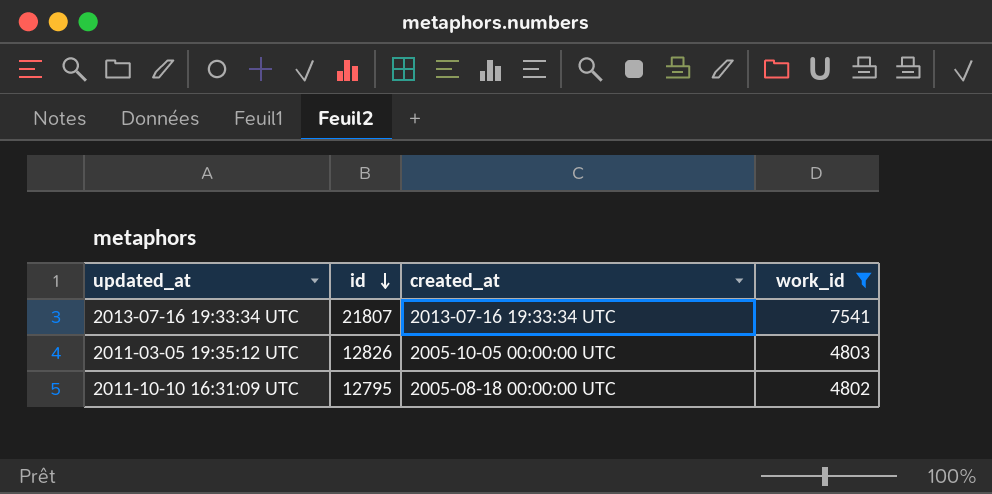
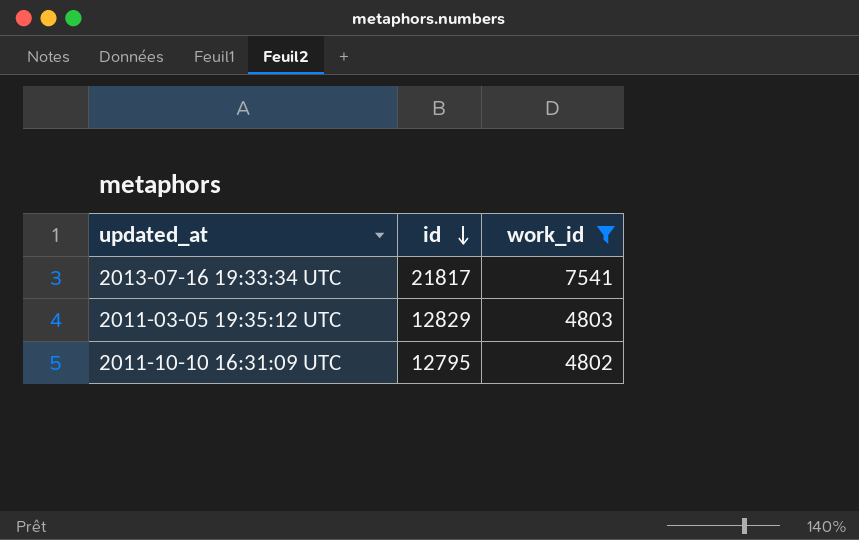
column created_at | position: 3 -> none
2013-07-16 19:33:34 UTC | id: 21807 -> 21817
2011-03-05 19:35:12 UTC | id: 12826 -> 12829

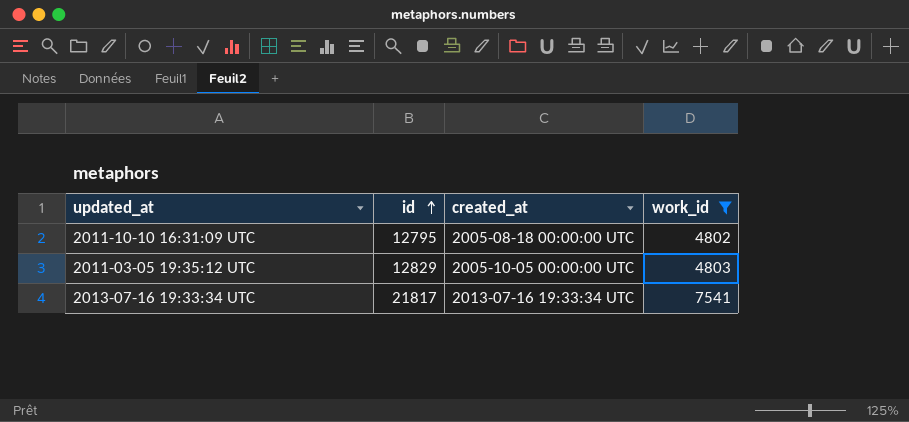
row order: id descending -> id ascending
column created_at | position: none -> 3

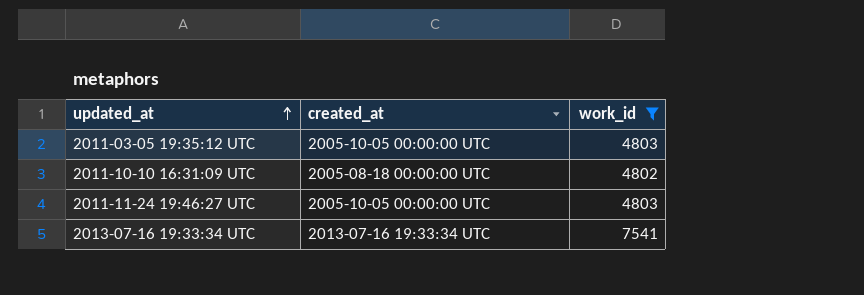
row order: id ascending -> updated_at ascending
column id | position: 2 -> none
row 2011-11-24 19:46:27 UTC: none -> 2005-10-05 00:00:00 UTC | 4803

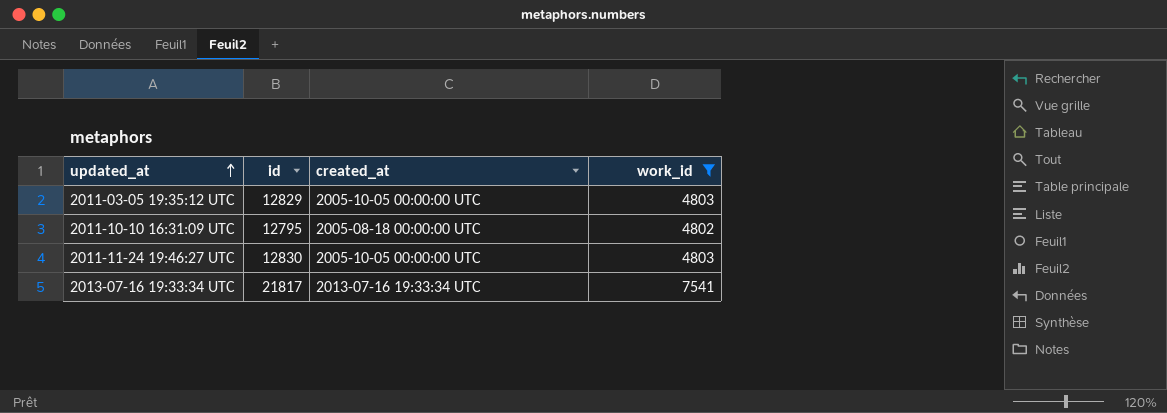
column id | position: none -> 2

